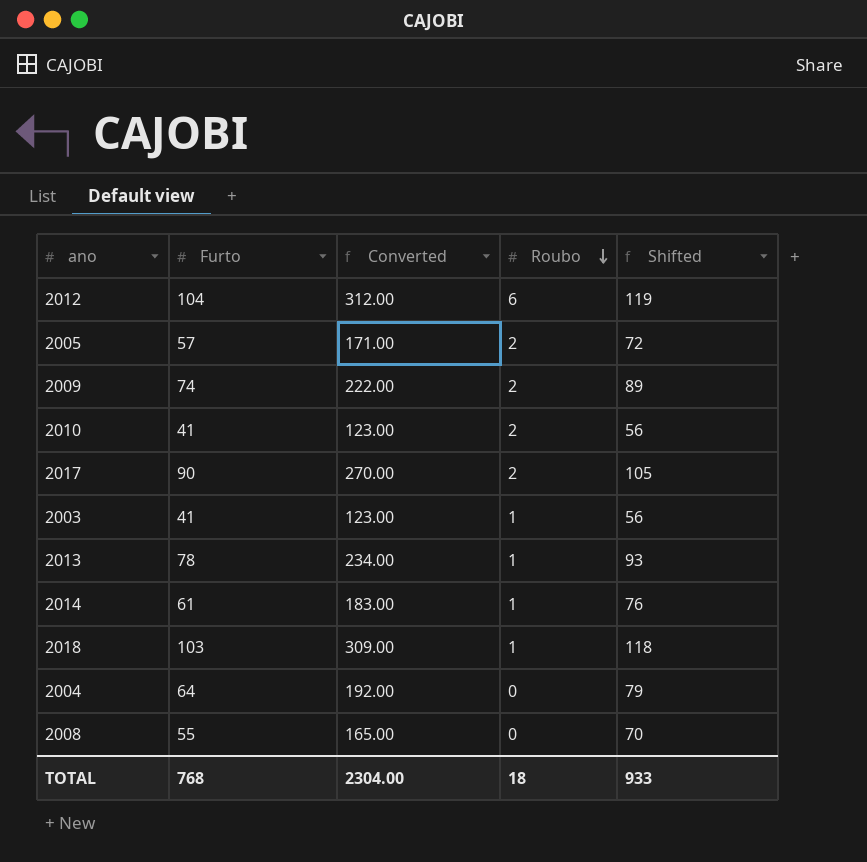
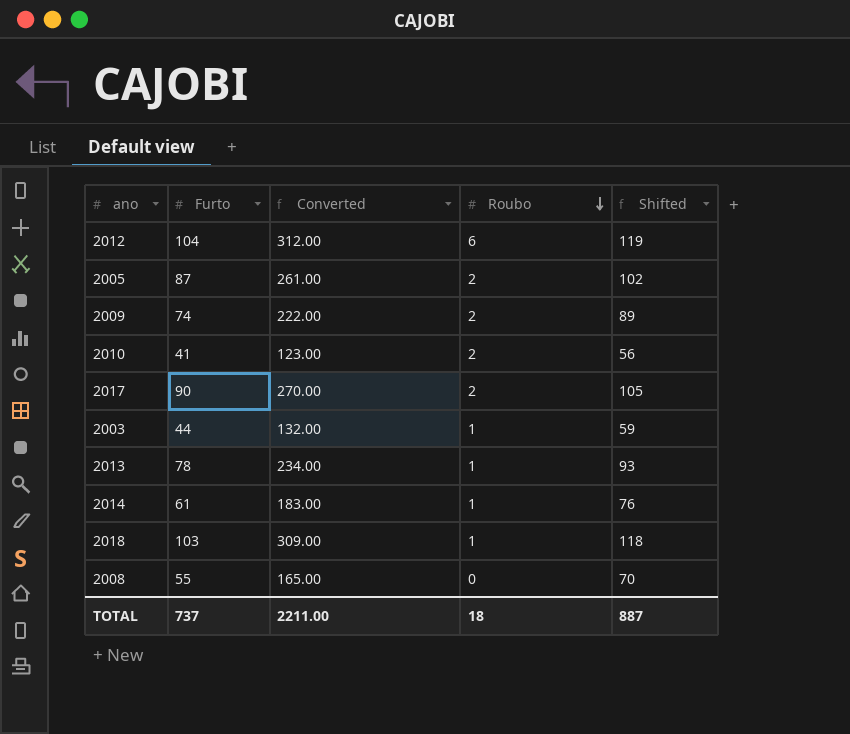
row 2004: 64 | 192.00 | 0 | 79 -> none
2005 | Furto: 57 -> 87
2005 | Converted: 171.00 -> 261.00
2005 | Shifted: 72 -> 102
2003 | Furto: 41 -> 44
2003 | Converted: 123.00 -> 132.00
2003 | Shifted: 56 -> 59
TOTAL | Furto: 768 -> 737
TOTAL | Converted: 2304.00 -> 2211.00
TOTAL | Shifted: 933 -> 887

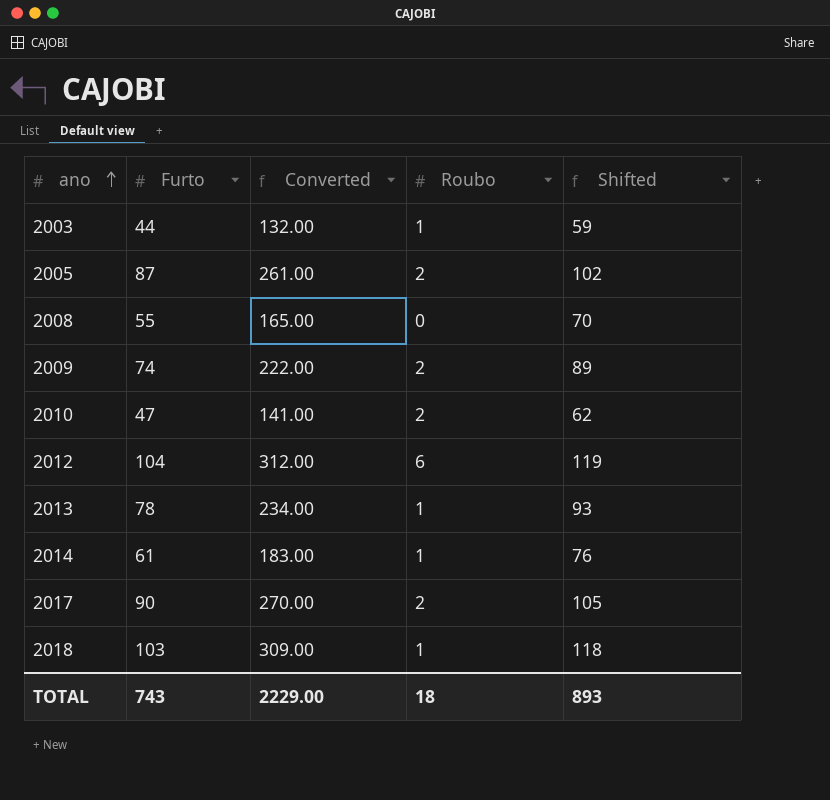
row order: Roubo descending -> ano ascending
2010 | Furto: 41 -> 47
2010 | Converted: 123.00 -> 141.00
2010 | Shifted: 56 -> 62
TOTAL | Furto: 737 -> 743
TOTAL | Converted: 2211.00 -> 2229.00
TOTAL | Shifted: 887 -> 893

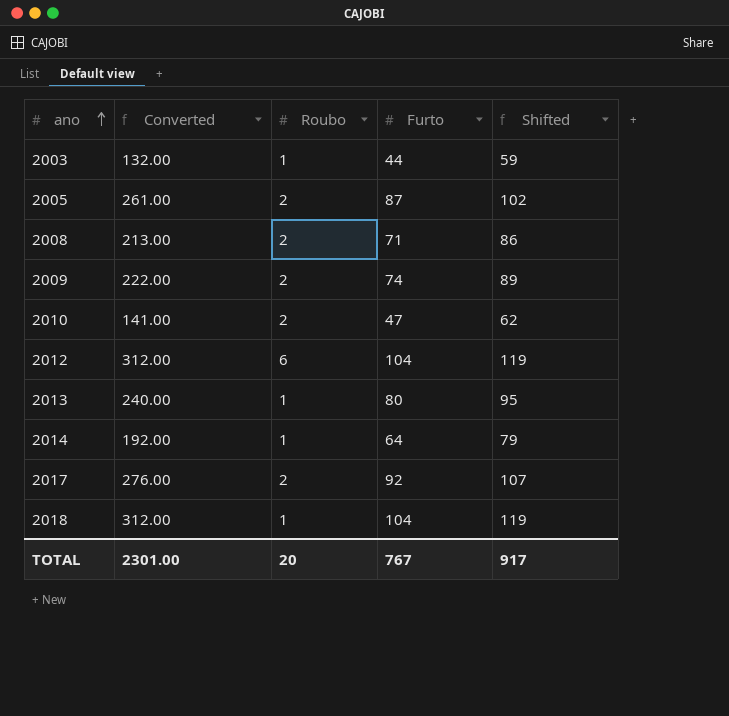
column Furto | position: 2 -> 4
2008 | Converted: 165.00 -> 213.00
2008 | Roubo: 0 -> 2
2008 | Furto: 55 -> 71
2008 | Shifted: 70 -> 86
2013 | Converted: 234.00 -> 240.00
2013 | Furto: 78 -> 80
2013 | Shifted: 93 -> 95
2014 | Converted: 183.00 -> 192.00
2014 | Furto: 61 -> 64
2014 | Shifted: 76 -> 79
2017 | Converted: 270.00 -> 276.00
2017 | Furto: 90 -> 92
2017 | Shifted: 105 -> 107
2018 | Converted: 309.00 -> 312.00
2018 | Furto: 103 -> 104
2018 | Shifted: 118 -> 119
TOTAL | Converted: 2229.00 -> 2301.00
TOTAL | Roubo: 18 -> 20
TOTAL | Furto: 743 -> 767
TOTAL | Shifted: 893 -> 917

